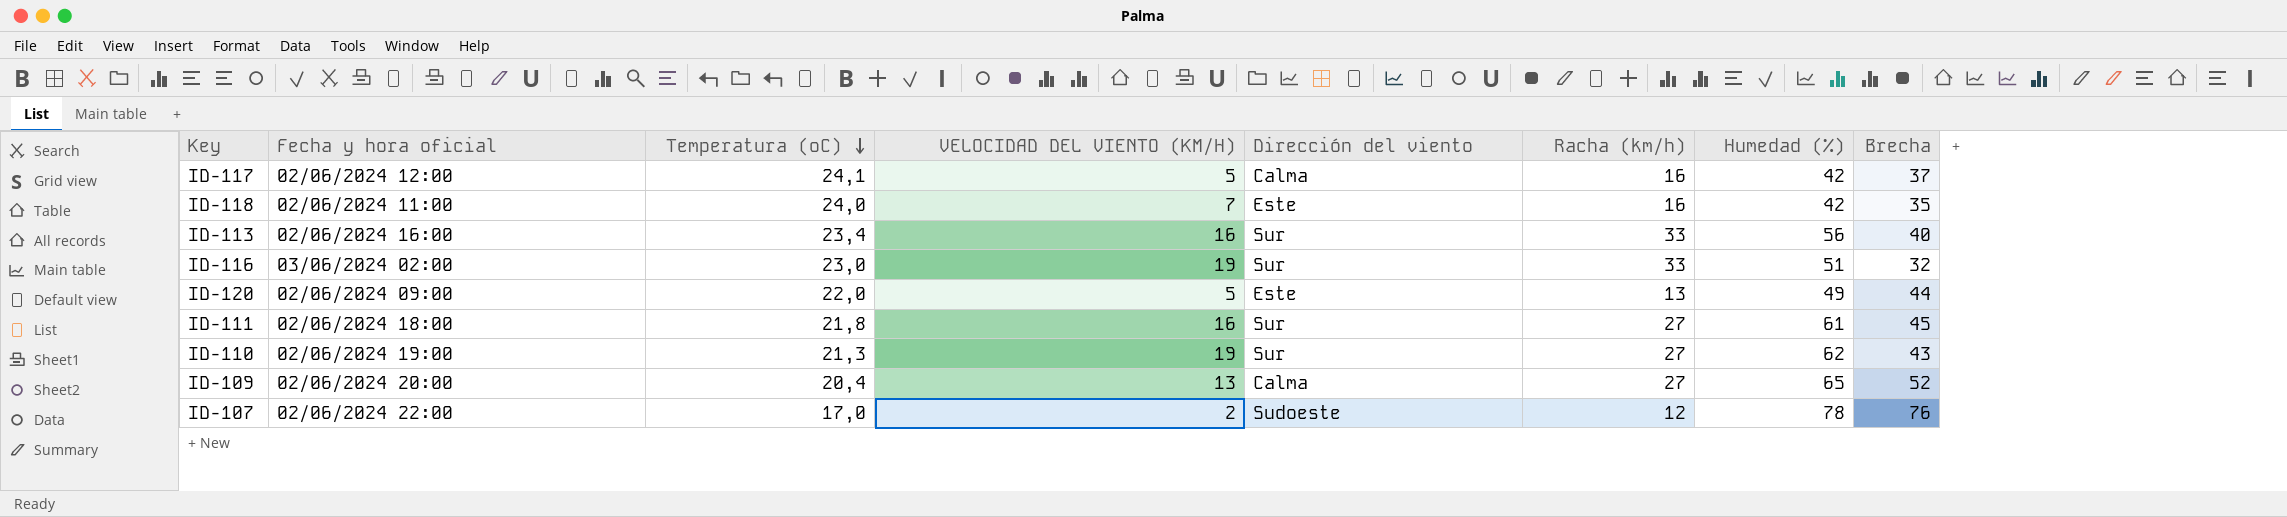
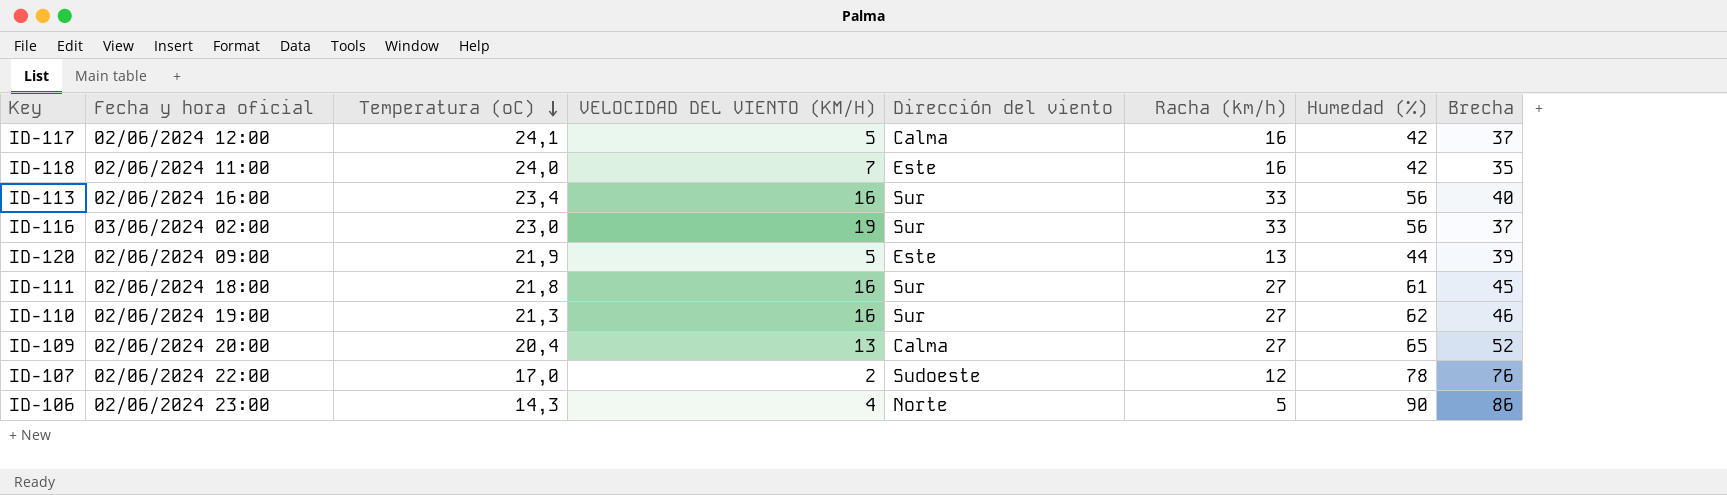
ID-116 | Humedad (%): 51 -> 56
ID-116 | Brecha: 32 -> 37
ID-120 | Temperatura (ºC): 22,0 -> 21,9
ID-120 | Humedad (%): 49 -> 44
ID-120 | Brecha: 44 -> 39
ID-110 | VELOCIDAD DEL VIENTO (KM/H): 19 -> 16
ID-110 | Brecha: 43 -> 46
row ID-106: none -> 02/06/2024 23:00 | 14,3 | 4 | Norte | 5 | 90 | 86

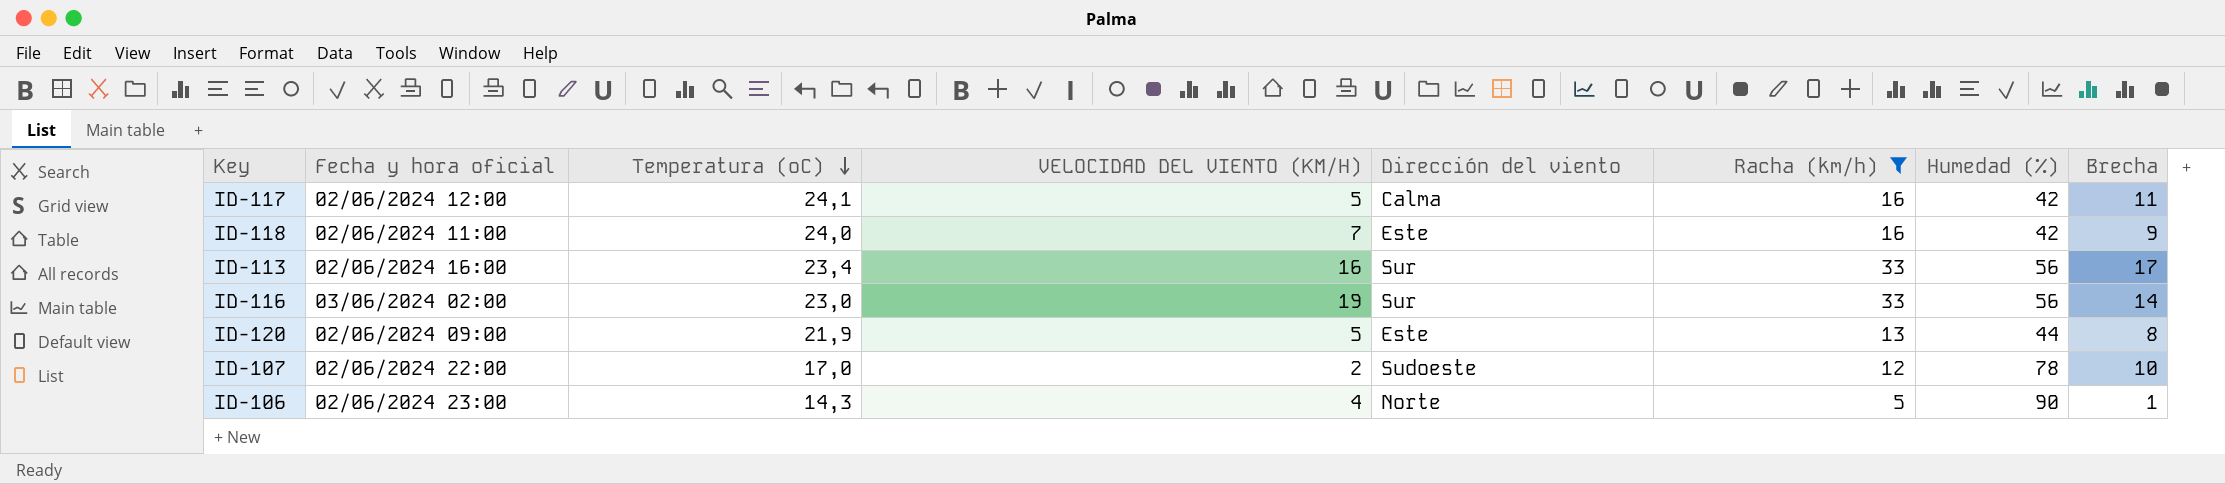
filter: none -> Racha (km/h) != 27
column Brecha | formula: [Humedad (%)] - [VELOCIDAD DEL VIENTO (KM/H)] -> [Racha (km/h)] - [VELOCIDAD DEL VIENTO (KM/H)]

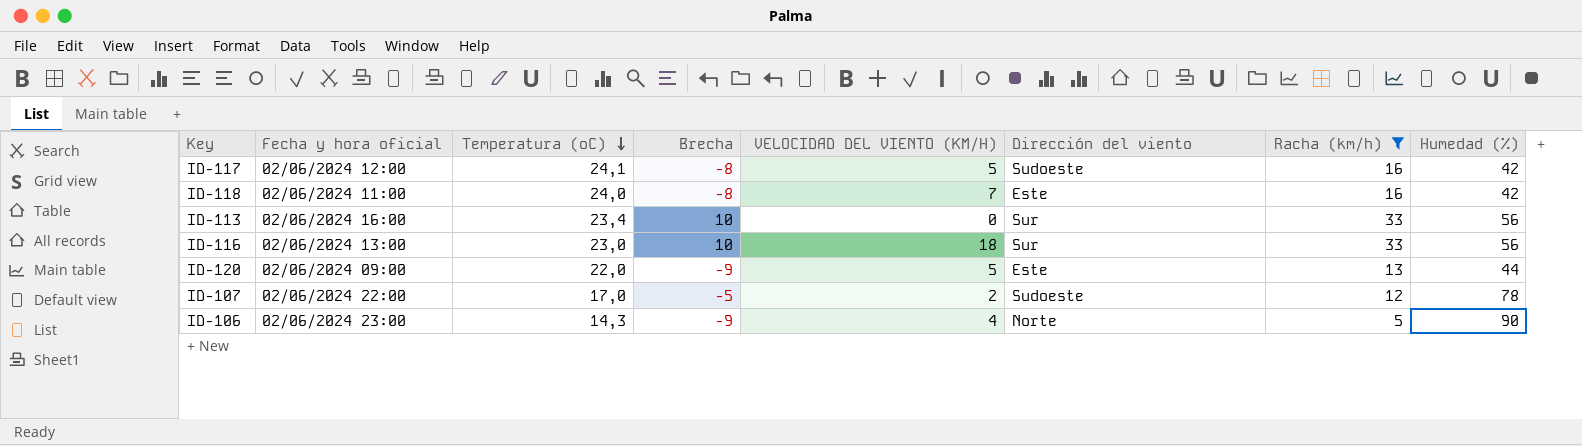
column Brecha | formula: [Racha (km/h)] - [VELOCIDAD DEL VIENTO (KM/H)] -> [Racha (km/h)] - [Temperatura (ºC)]
column Brecha | position: 8 -> 4
ID-117 | Dirección del viento: Calma -> Sudoeste
ID-113 | VELOCIDAD DEL VIENTO (KM/H): 16 -> 0
ID-116 | Fecha y hora oficial: 03/06/2024 02:00 -> 02/06/2024 13:00
ID-116 | VELOCIDAD DEL VIENTO (KM/H): 19 -> 18
ID-120 | Temperatura (ºC): 21,9 -> 22,0

